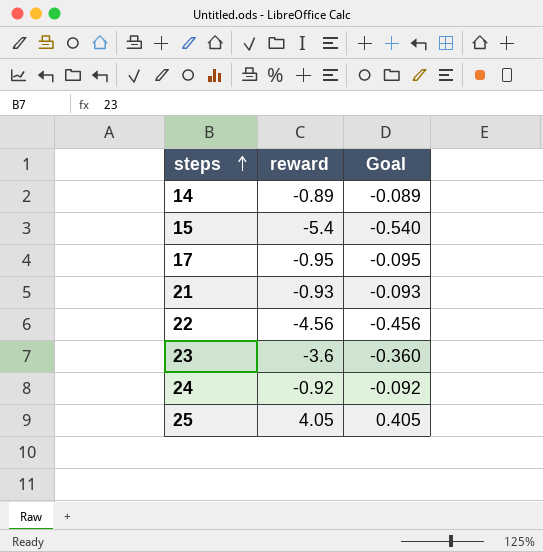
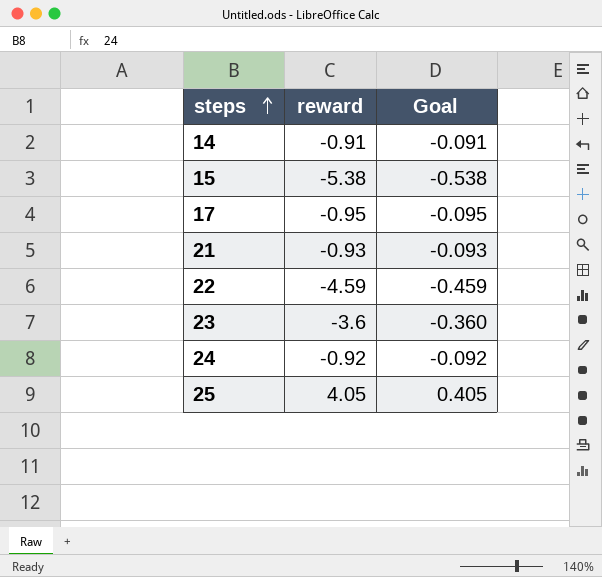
14 | reward: -0.89 -> -0.91
14 | Goal: -0.089 -> -0.091
15 | reward: -5.4 -> -5.38
15 | Goal: -0.540 -> -0.538
22 | reward: -4.56 -> -4.59
22 | Goal: -0.456 -> -0.459

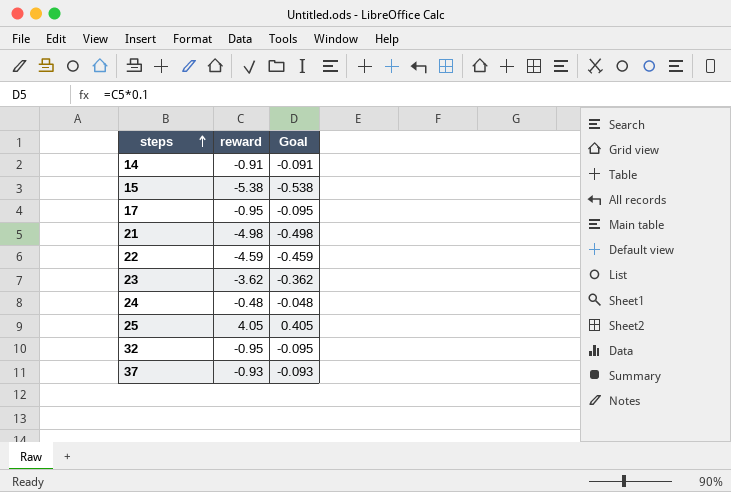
21 | reward: -0.93 -> -4.98
21 | Goal: -0.093 -> -0.498
23 | reward: -3.6 -> -3.62
23 | Goal: -0.360 -> -0.362
24 | reward: -0.92 -> -0.48
24 | Goal: -0.092 -> -0.048
row 32: none -> -0.95 | -0.095
row 37: none -> -0.93 | -0.093

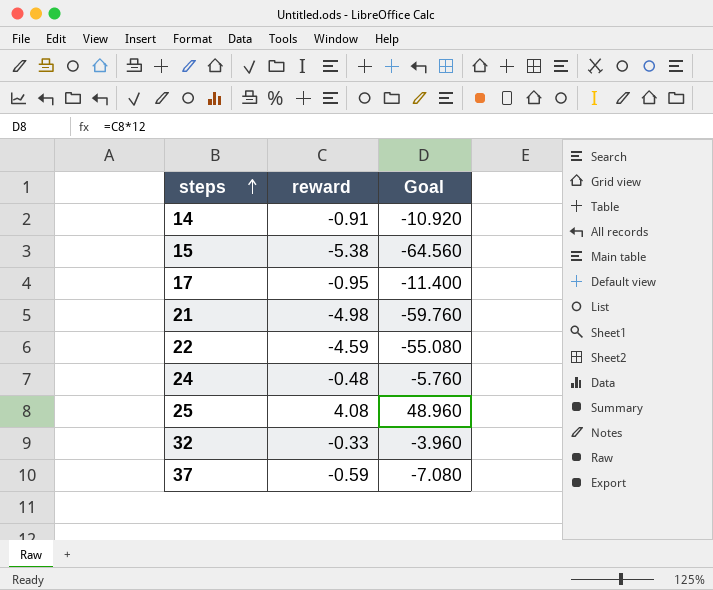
column Goal | formula: [reward] * 0.1 -> [reward] * 12
row 23: -3.62 | -0.362 -> none
25 | reward: 4.05 -> 4.08
32 | reward: -0.95 -> -0.33
37 | reward: -0.93 -> -0.59

